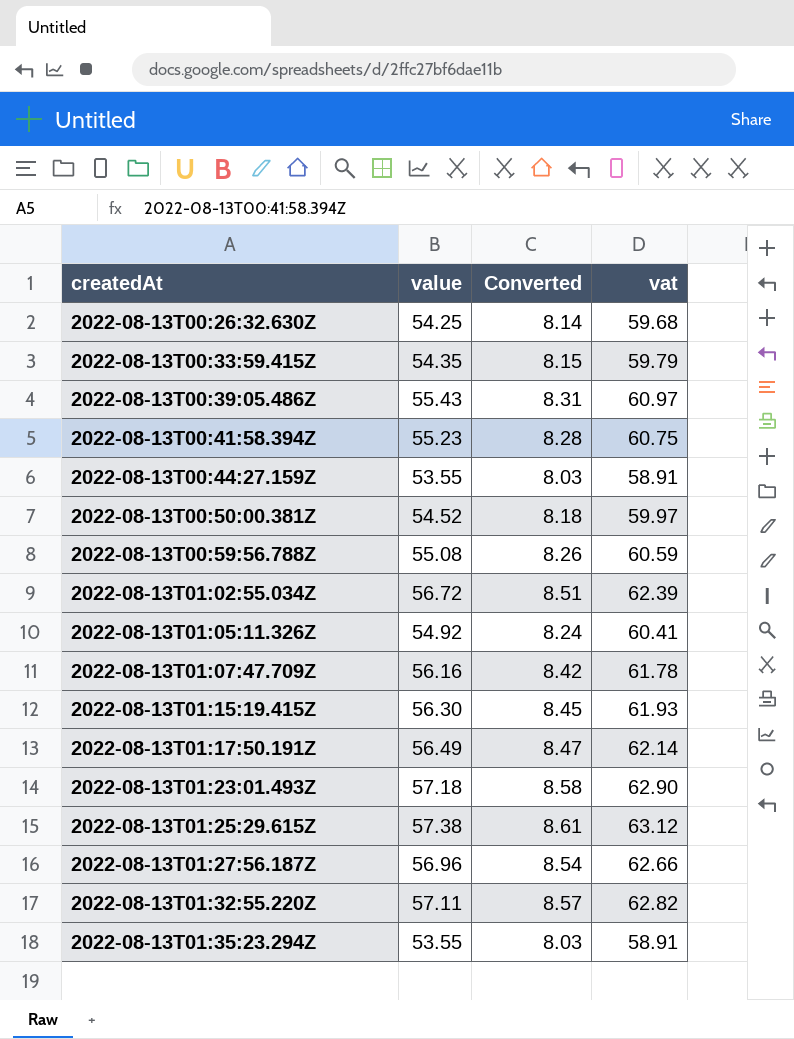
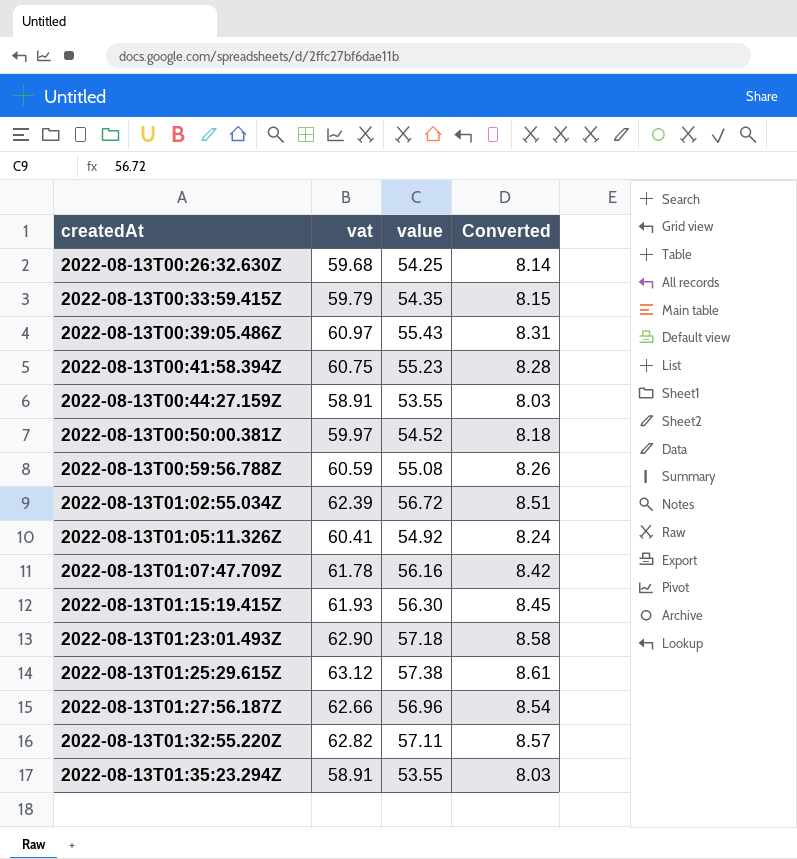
column vat | position: 4 -> 2
row 2022-08-13T01:17:50.191Z: 56.49 | 8.47 | 62.14 -> none

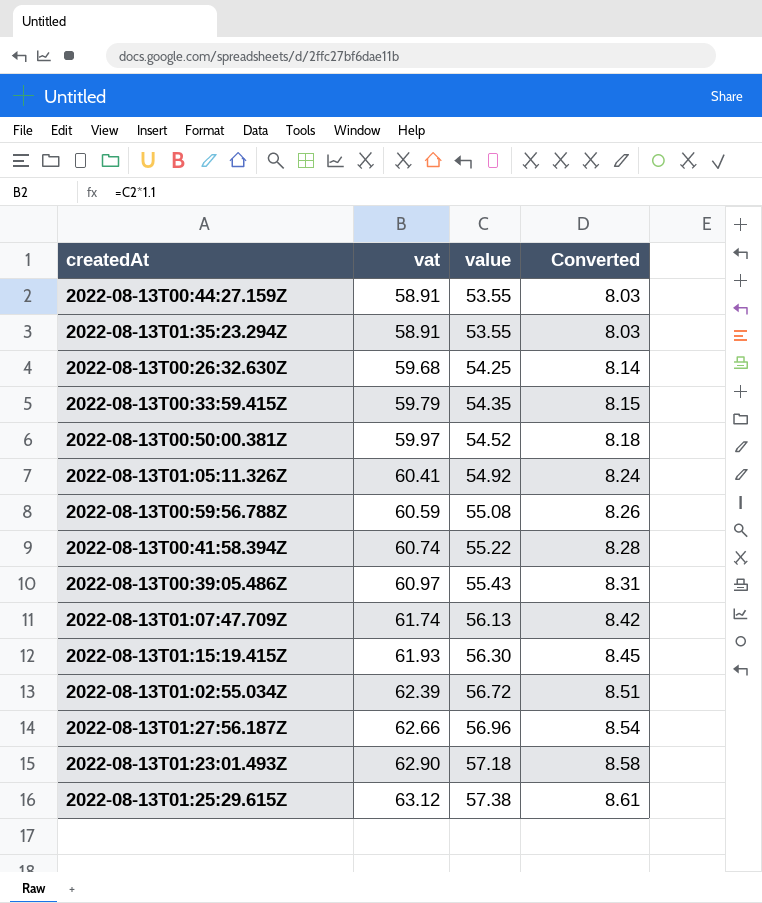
row order: createdAt ascending -> vat ascending
row 2022-08-13T01:32:55.220Z: 62.82 | 57.11 | 8.57 -> none
2022-08-13T00:41:58.394Z | vat: 60.75 -> 60.74
2022-08-13T00:41:58.394Z | value: 55.23 -> 55.22
2022-08-13T01:07:47.709Z | vat: 61.78 -> 61.74
2022-08-13T01:07:47.709Z | value: 56.16 -> 56.13

